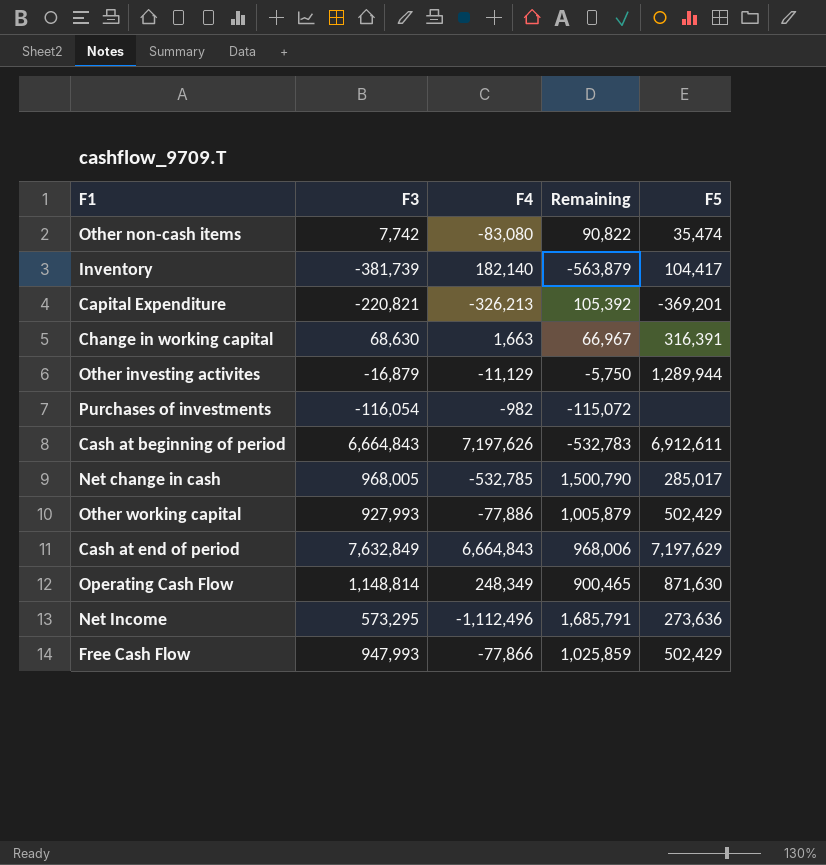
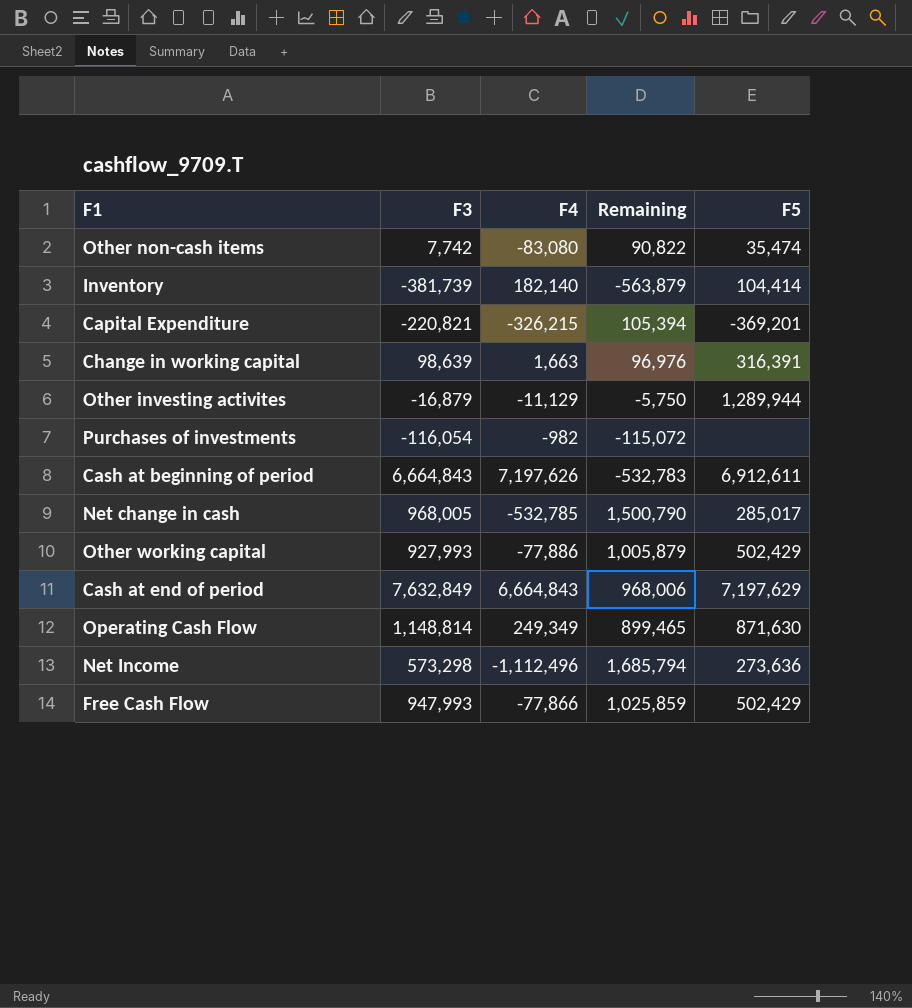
Inventory | F5: 104,417 -> 104,414
Capital Expenditure | F4: -326,213 -> -326,215
Capital Expenditure | Remaining: 105,392 -> 105,394
Change in working capital | F3: 68,630 -> 98,639
Change in working capital | Remaining: 66,967 -> 96,976
Operating Cash Flow | F4: 248,349 -> 249,349
Operating Cash Flow | Remaining: 900,465 -> 899,465
Net Income | F3: 573,295 -> 573,298
Net Income | Remaining: 1,685,791 -> 1,685,794

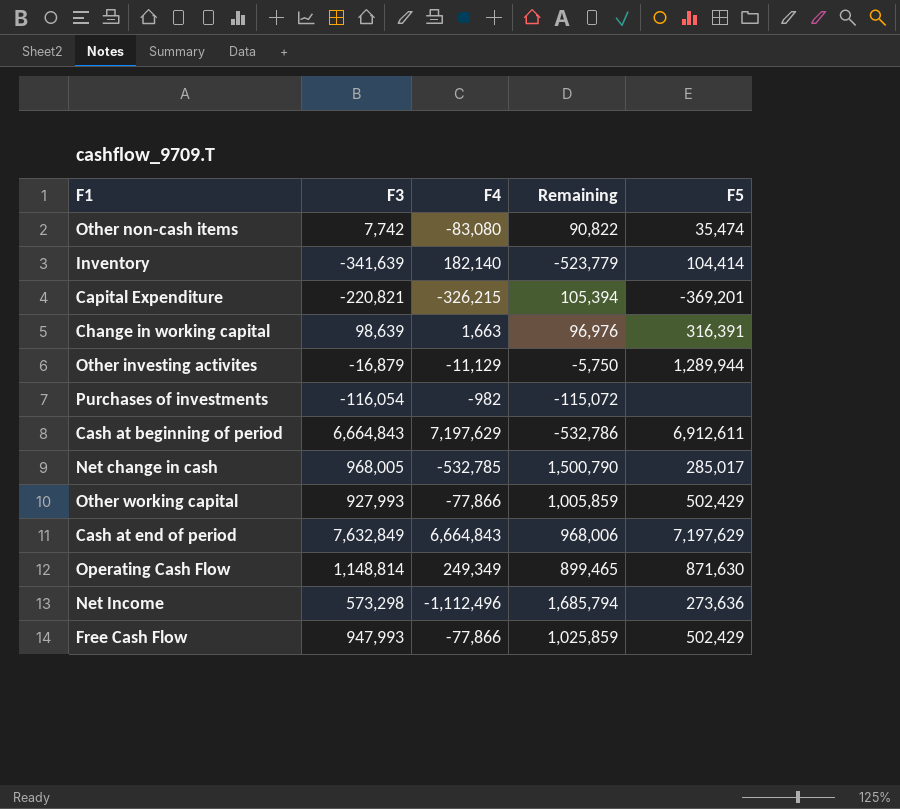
Inventory | F3: -381,739 -> -341,639
Inventory | Remaining: -563,879 -> -523,779
Cash at beginning of period | F4: 7,197,626 -> 7,197,629
Cash at beginning of period | Remaining: -532,783 -> -532,786
Other working capital | F4: -77,886 -> -77,866
Other working capital | Remaining: 1,005,879 -> 1,005,859

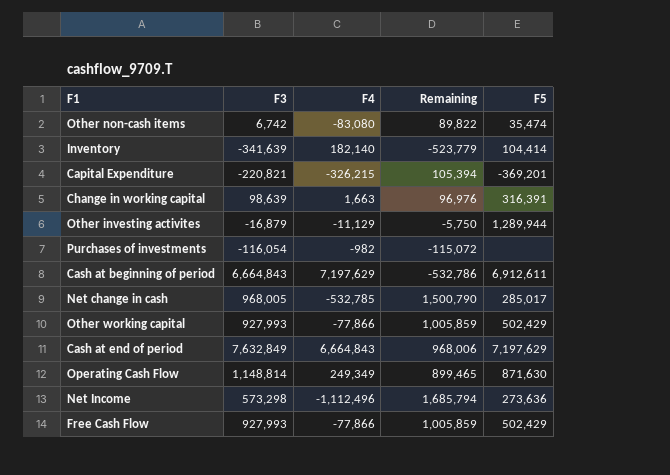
Other non-cash items | F3: 7,742 -> 6,742
Other non-cash items | Remaining: 90,822 -> 89,822
Free Cash Flow | F3: 947,993 -> 927,993
Free Cash Flow | Remaining: 1,025,859 -> 1,005,859

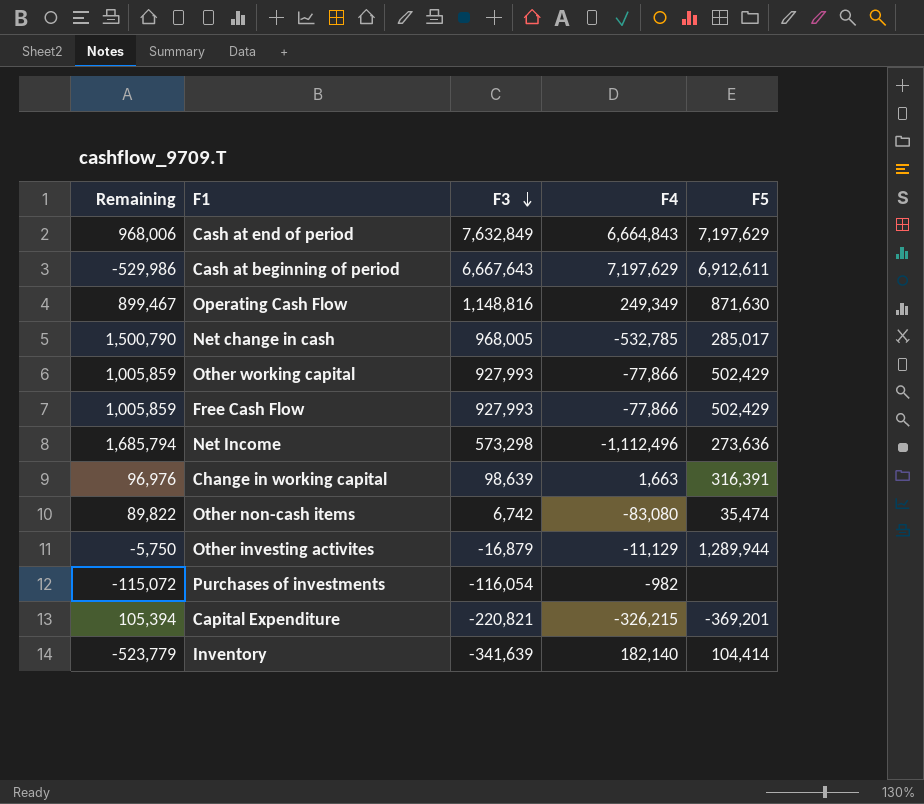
row order: none -> F3 descending
column Remaining | position: 4 -> 1
Cash at beginning of period | Remaining: -532,786 -> -529,986
Cash at beginning of period | F3: 6,664,843 -> 6,667,643
Operating Cash Flow | Remaining: 899,465 -> 899,467
Operating Cash Flow | F3: 1,148,814 -> 1,148,816

